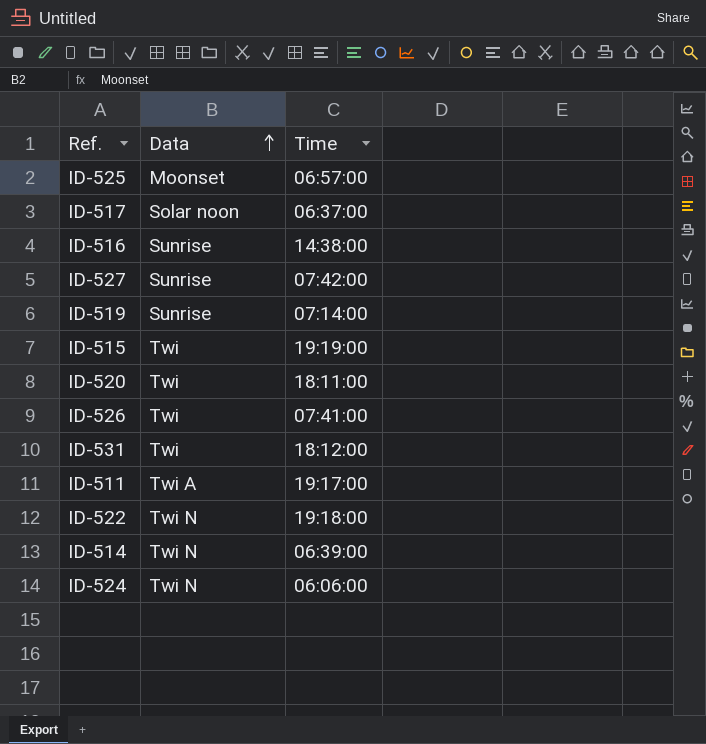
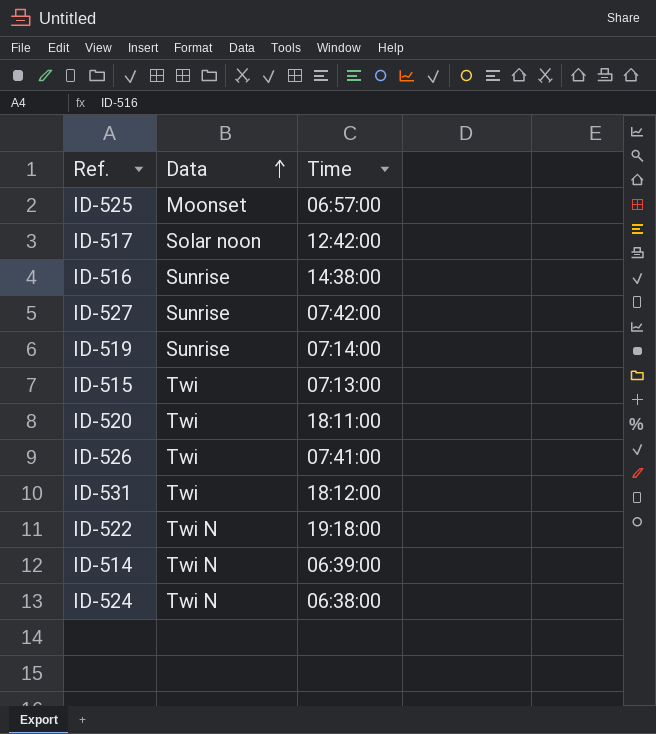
row ID-511: Twi A | 19:17:00 -> none
ID-517 | Time: 06:37:00 -> 12:42:00
ID-515 | Time: 19:19:00 -> 07:13:00
ID-524 | Time: 06:06:00 -> 06:38:00

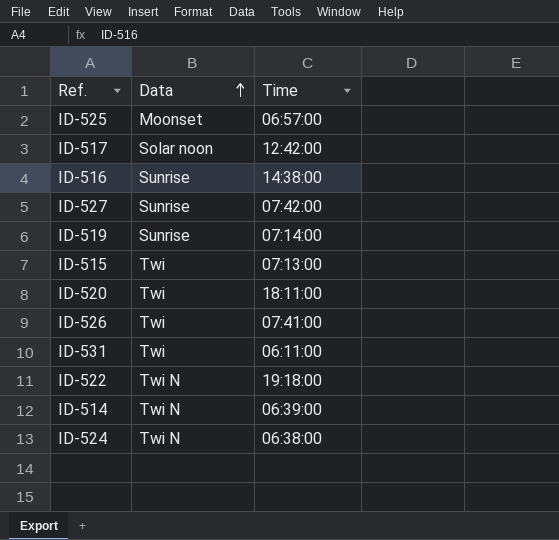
ID-531 | Time: 18:12:00 -> 06:11:00

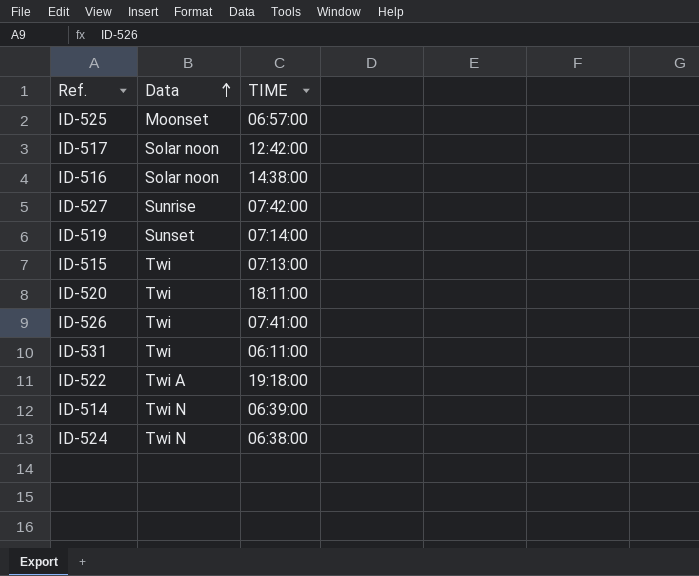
column name: Time -> TIME
ID-516 | Data: Sunrise -> Solar noon
ID-519 | Data: Sunrise -> Sunset
ID-522 | Data: Twi N -> Twi A

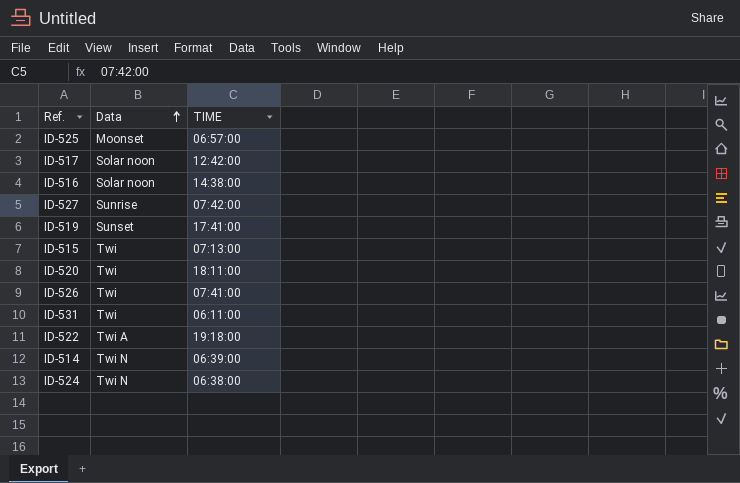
ID-519 | TIME: 07:14:00 -> 17:41:00

